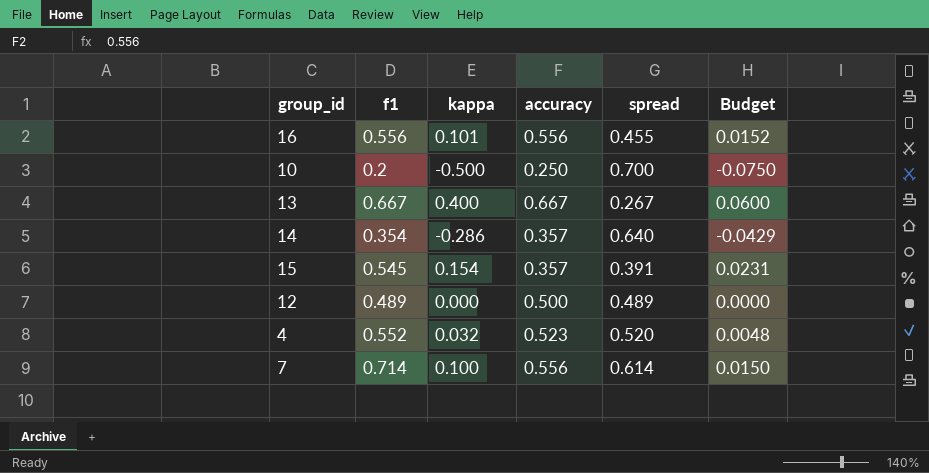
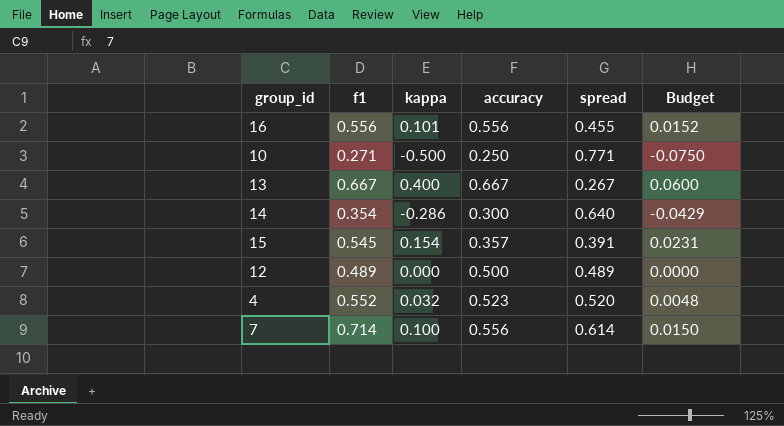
10 | f1: 0.2 -> 0.271
10 | spread: 0.700 -> 0.771
14 | accuracy: 0.357 -> 0.300

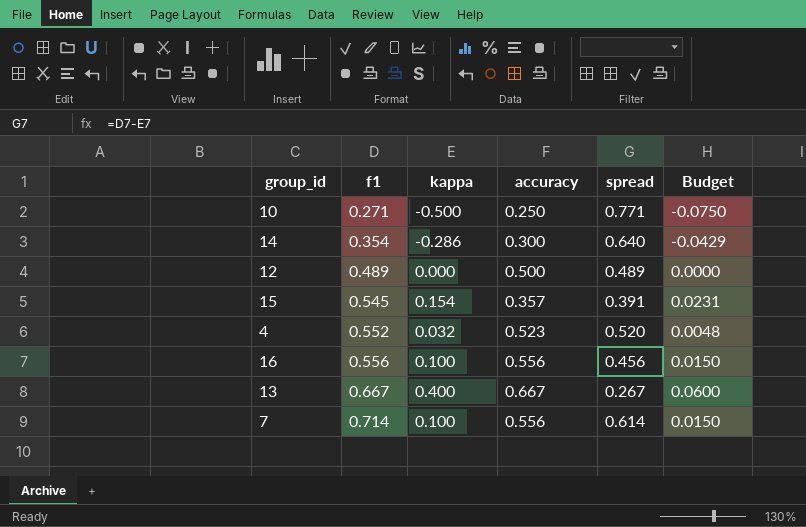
row order: none -> f1 ascending
16 | kappa: 0.101 -> 0.100
16 | spread: 0.455 -> 0.456
16 | Budget: 0.0152 -> 0.0150

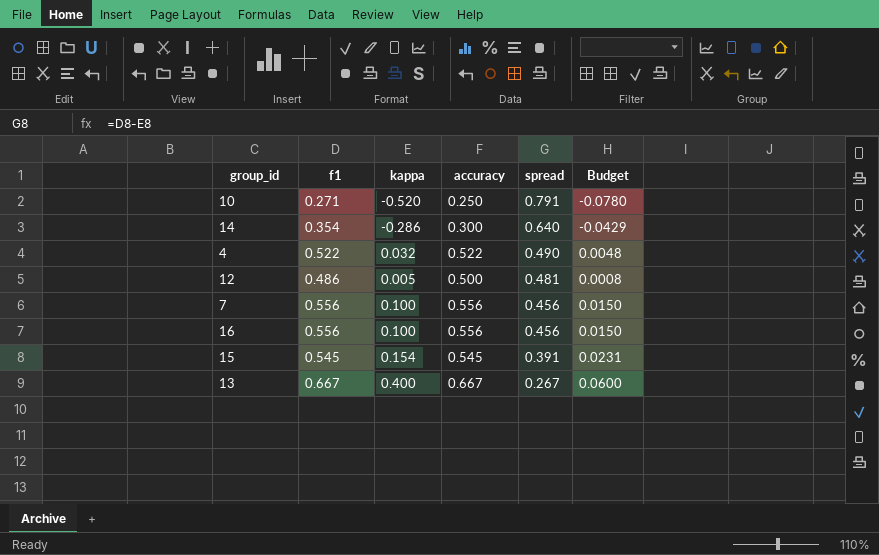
row order: f1 ascending -> spread descending
10 | kappa: -0.500 -> -0.520
10 | spread: 0.771 -> 0.791
10 | Budget: -0.0750 -> -0.0780
4 | f1: 0.552 -> 0.522
4 | accuracy: 0.523 -> 0.522
4 | spread: 0.520 -> 0.490
12 | f1: 0.489 -> 0.486
12 | kappa: 0.000 -> 0.005
12 | spread: 0.489 -> 0.481
12 | Budget: 0.0000 -> 0.0008
7 | f1: 0.714 -> 0.556
7 | spread: 0.614 -> 0.456
15 | accuracy: 0.357 -> 0.545

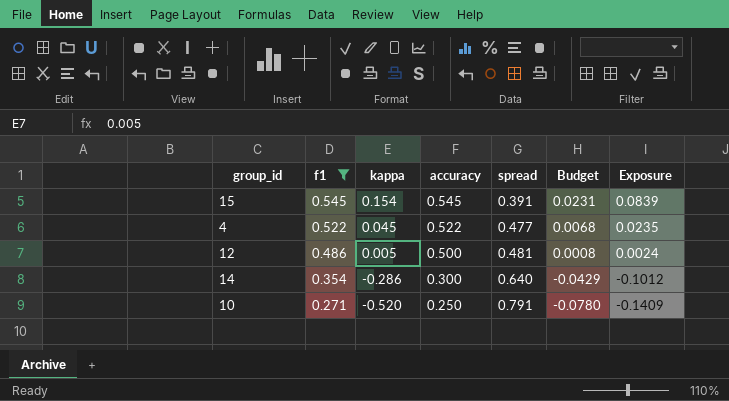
filter: none -> f1 <= 0.545
row order: spread descending -> f1 descending
column Exposure | formula: none -> [f1] * [kappa]
4 | kappa: 0.032 -> 0.045
4 | spread: 0.490 -> 0.477
4 | Budget: 0.0048 -> 0.0068

